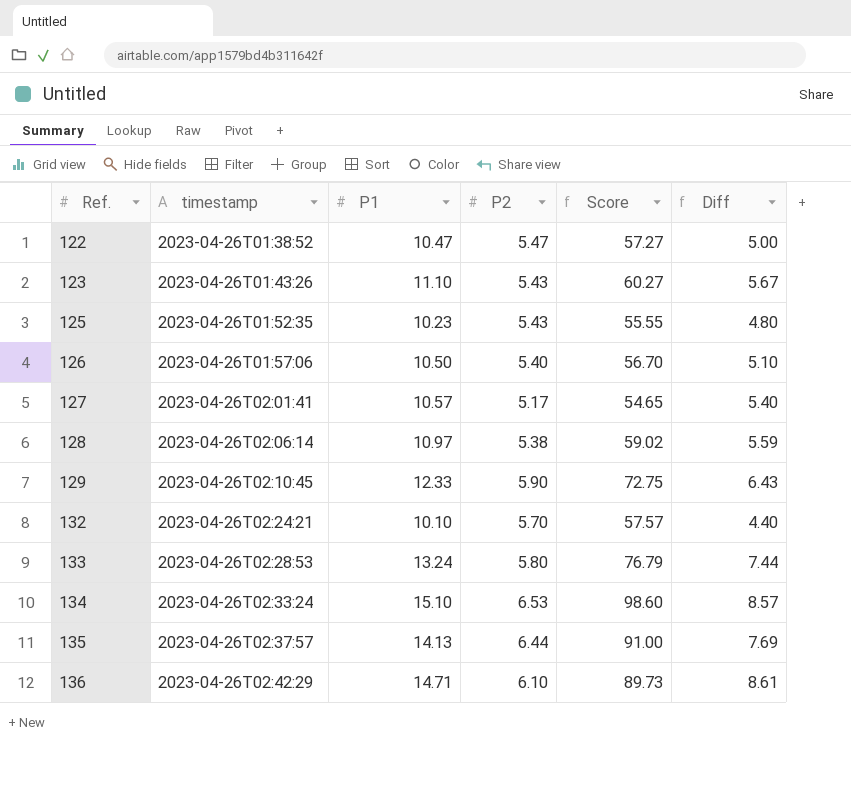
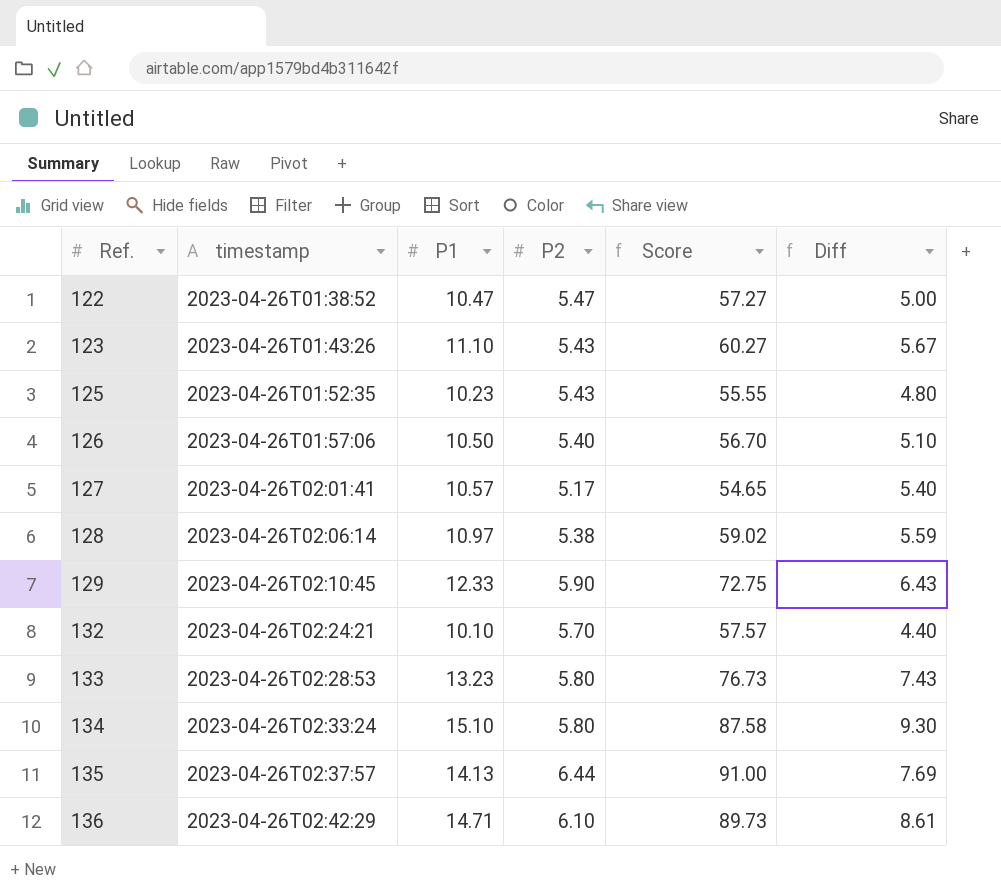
133 | P1: 13.24 -> 13.23
133 | Score: 76.79 -> 76.73
133 | Diff: 7.44 -> 7.43
134 | P2: 6.53 -> 5.80
134 | Score: 98.60 -> 87.58
134 | Diff: 8.57 -> 9.30

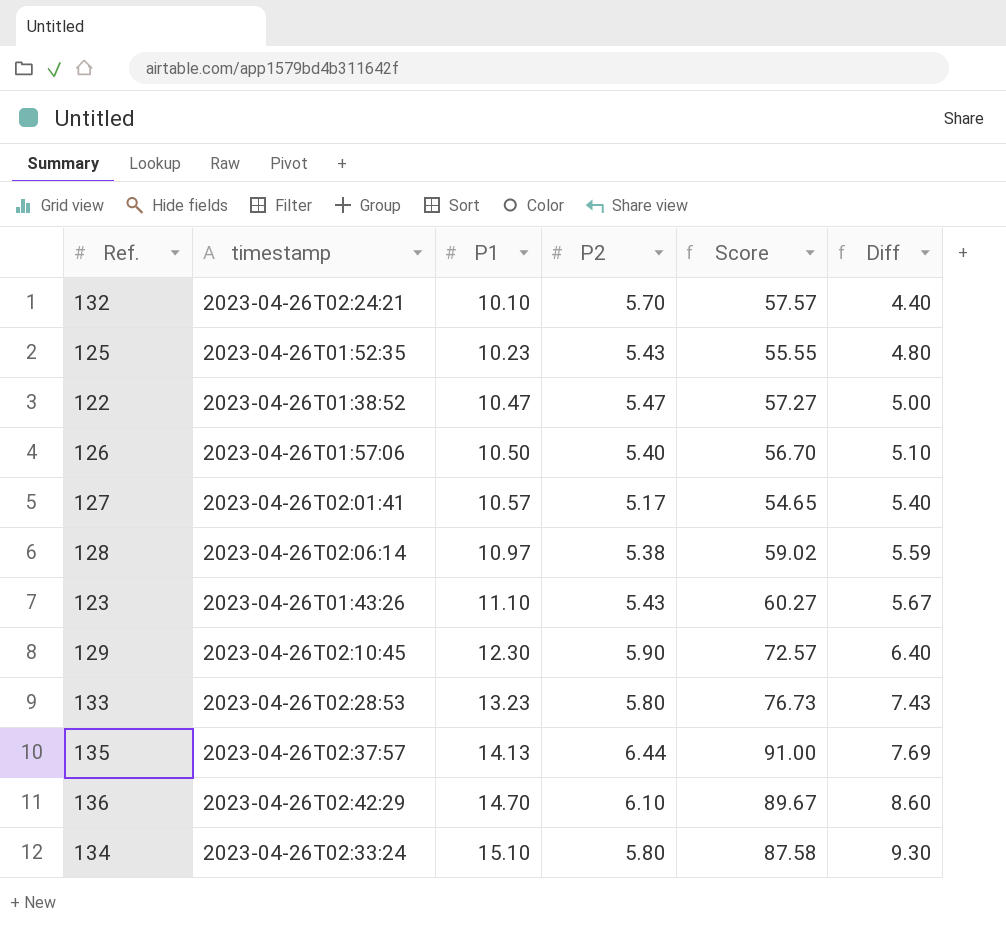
row order: Ref. ascending -> P1 ascending
129 | P1: 12.33 -> 12.30
129 | Score: 72.75 -> 72.57
129 | Diff: 6.43 -> 6.40
136 | P1: 14.71 -> 14.70
136 | Score: 89.73 -> 89.67
136 | Diff: 8.61 -> 8.60

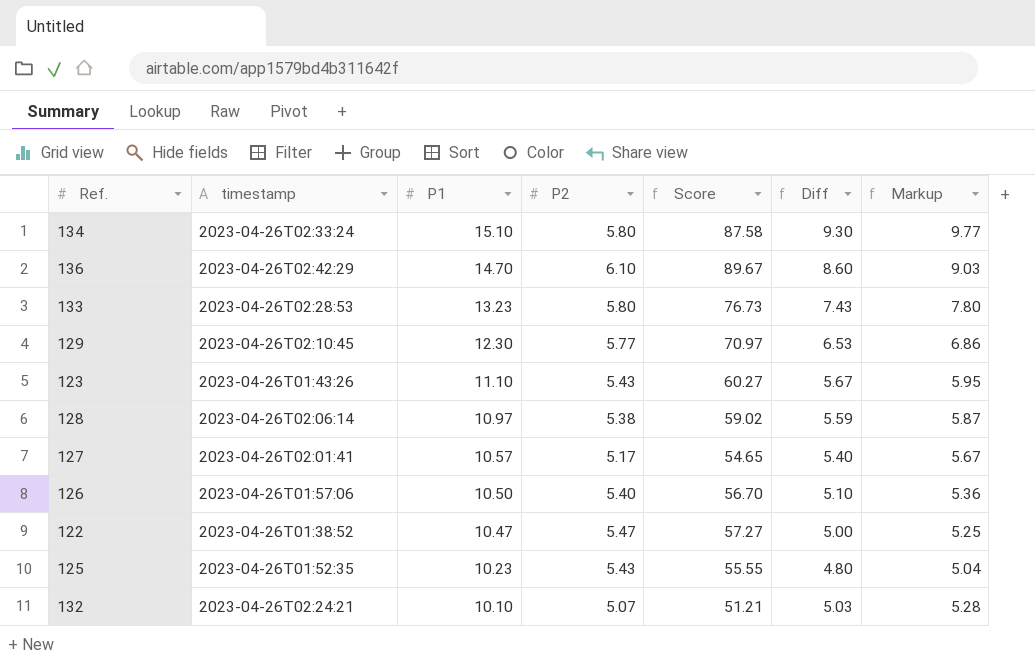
row order: P1 ascending -> P1 descending
column Markup | formula: none -> [Diff] * 1.05
row 135: 2023-04-26T02:37:57 | 14.13 | 6.44 | 91.00 | 7.69 -> none
129 | P2: 5.90 -> 5.77
129 | Score: 72.57 -> 70.97
129 | Diff: 6.40 -> 6.53
132 | P2: 5.70 -> 5.07
132 | Score: 57.57 -> 51.21
132 | Diff: 4.40 -> 5.03

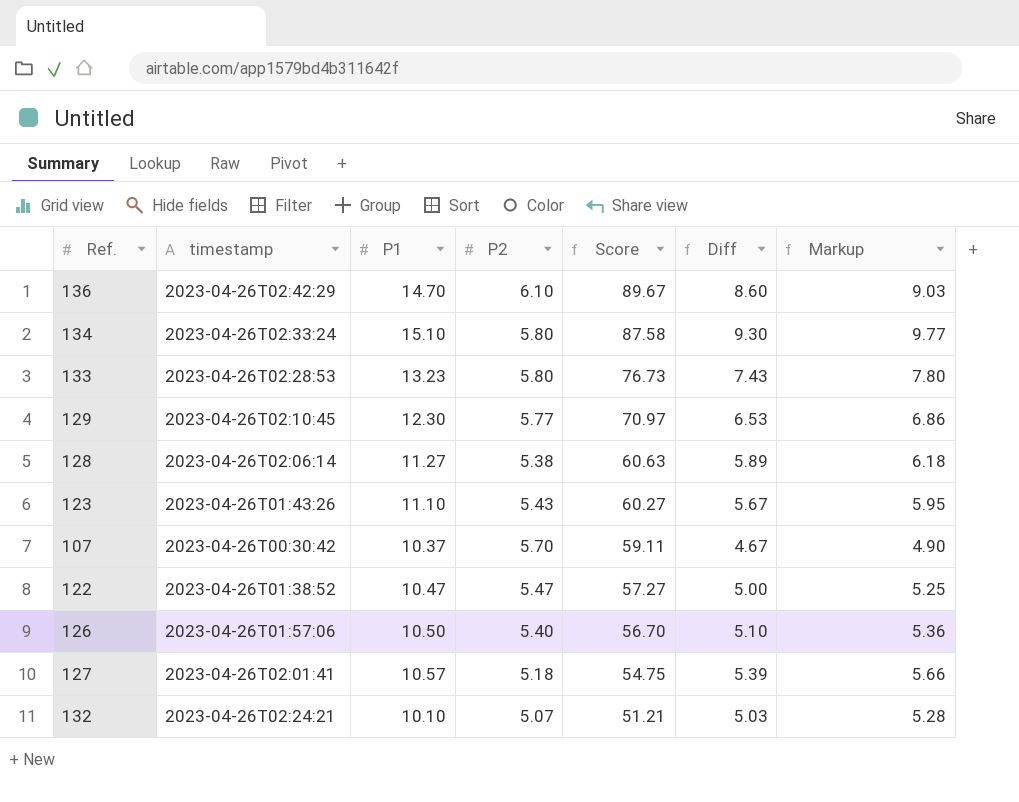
row order: P1 descending -> Score descending
row 125: 2023-04-26T01:52:35 | 10.23 | 5.43 | 55.55 | 4.80 | 5.04 -> none
128 | P1: 10.97 -> 11.27
128 | Score: 59.02 -> 60.63
128 | Diff: 5.59 -> 5.89
128 | Markup: 5.87 -> 6.18
row 107: none -> 2023-04-26T00:30:42 | 10.37 | 5.70 | 59.11 | 4.67 | 4.90
127 | P2: 5.17 -> 5.18
127 | Score: 54.65 -> 54.75
127 | Diff: 5.40 -> 5.39
127 | Markup: 5.67 -> 5.66

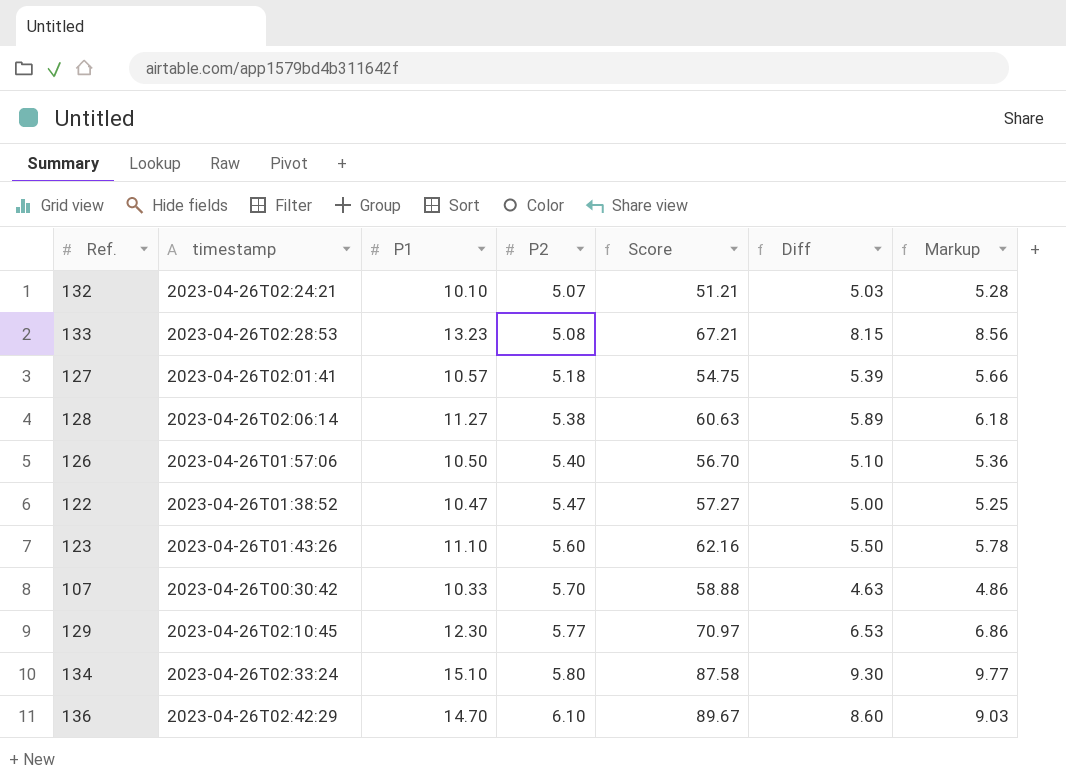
row order: Score descending -> P2 ascending
133 | P2: 5.80 -> 5.08
133 | Score: 76.73 -> 67.21
133 | Diff: 7.43 -> 8.15
133 | Markup: 7.80 -> 8.56
123 | P2: 5.43 -> 5.60
123 | Score: 60.27 -> 62.16
123 | Diff: 5.67 -> 5.50
123 | Markup: 5.95 -> 5.78
107 | P1: 10.37 -> 10.33
107 | Score: 59.11 -> 58.88
107 | Diff: 4.67 -> 4.63
107 | Markup: 4.90 -> 4.86

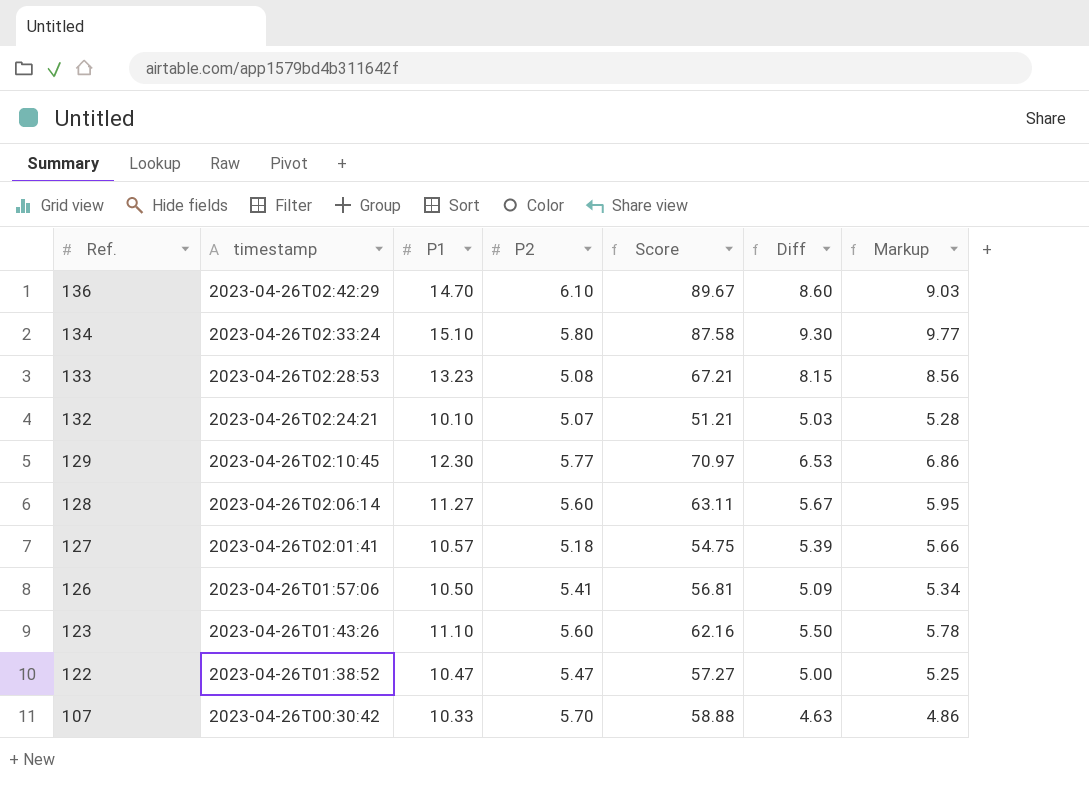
row order: P2 ascending -> Ref. descending
128 | P2: 5.38 -> 5.60
128 | Score: 60.63 -> 63.11
128 | Diff: 5.89 -> 5.67
128 | Markup: 6.18 -> 5.95
126 | P2: 5.40 -> 5.41
126 | Score: 56.70 -> 56.81
126 | Diff: 5.10 -> 5.09
126 | Markup: 5.36 -> 5.34

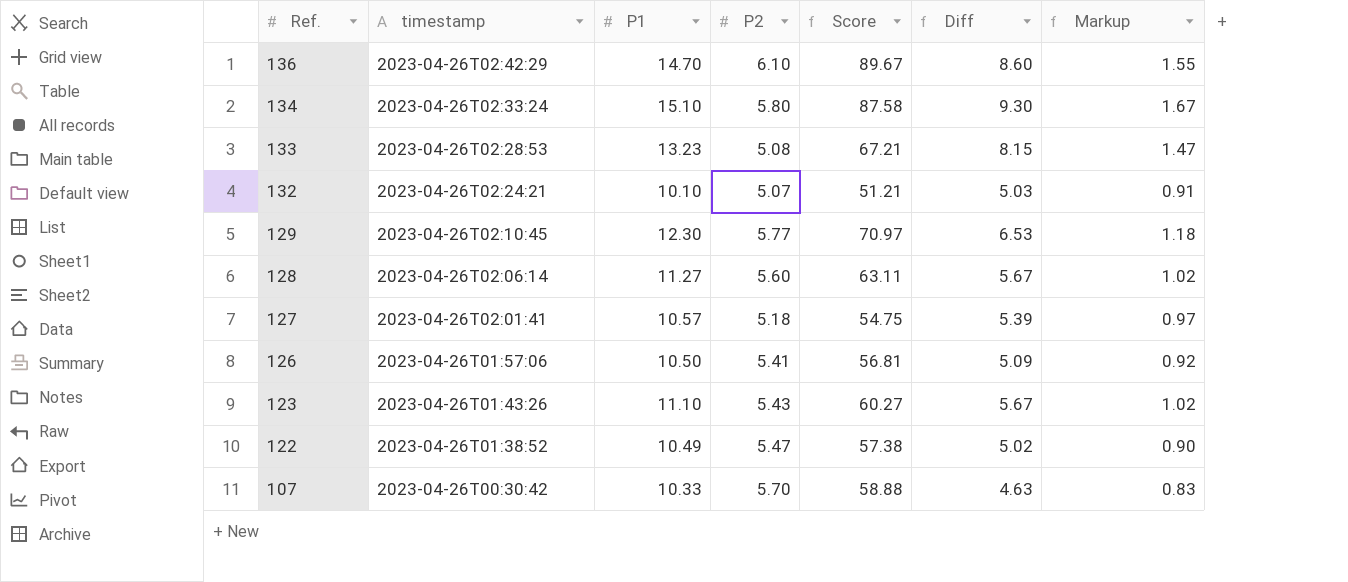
column Markup | formula: [Diff] * 1.05 -> [Diff] * 0.18
123 | P2: 5.60 -> 5.43
123 | Score: 62.16 -> 60.27
123 | Diff: 5.50 -> 5.67
122 | P1: 10.47 -> 10.49
122 | Score: 57.27 -> 57.38
122 | Diff: 5.00 -> 5.02

